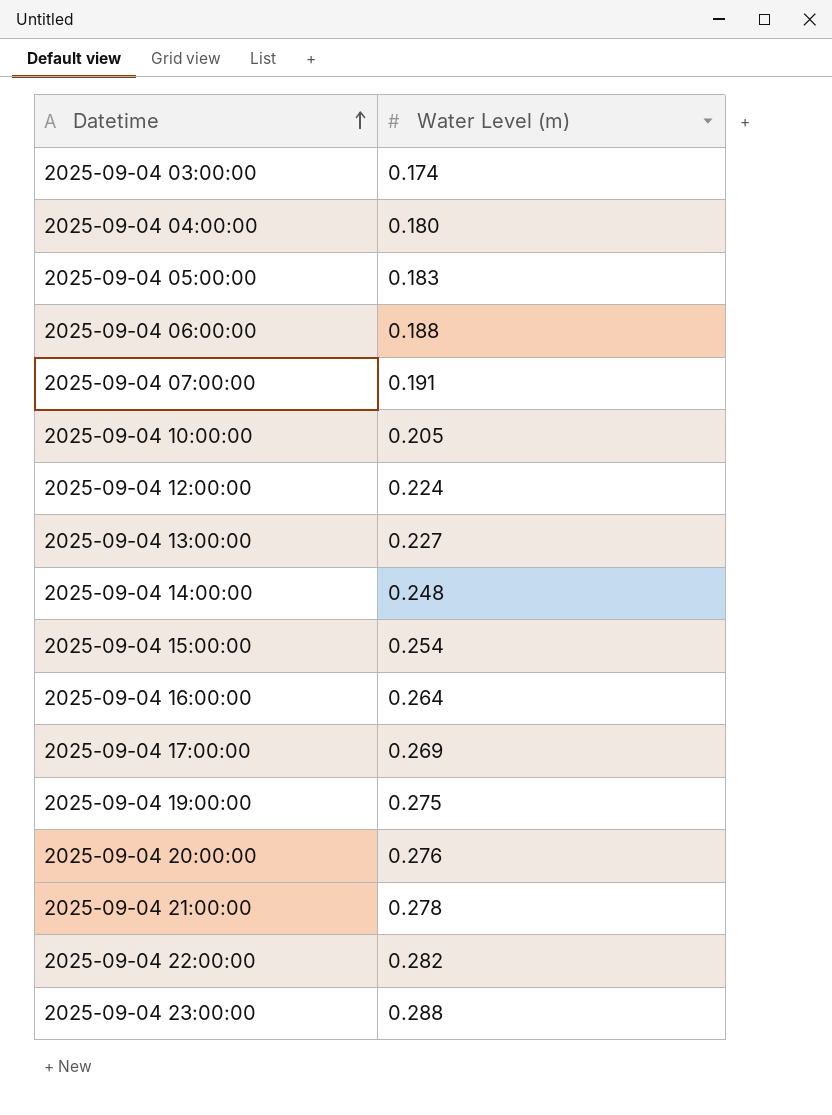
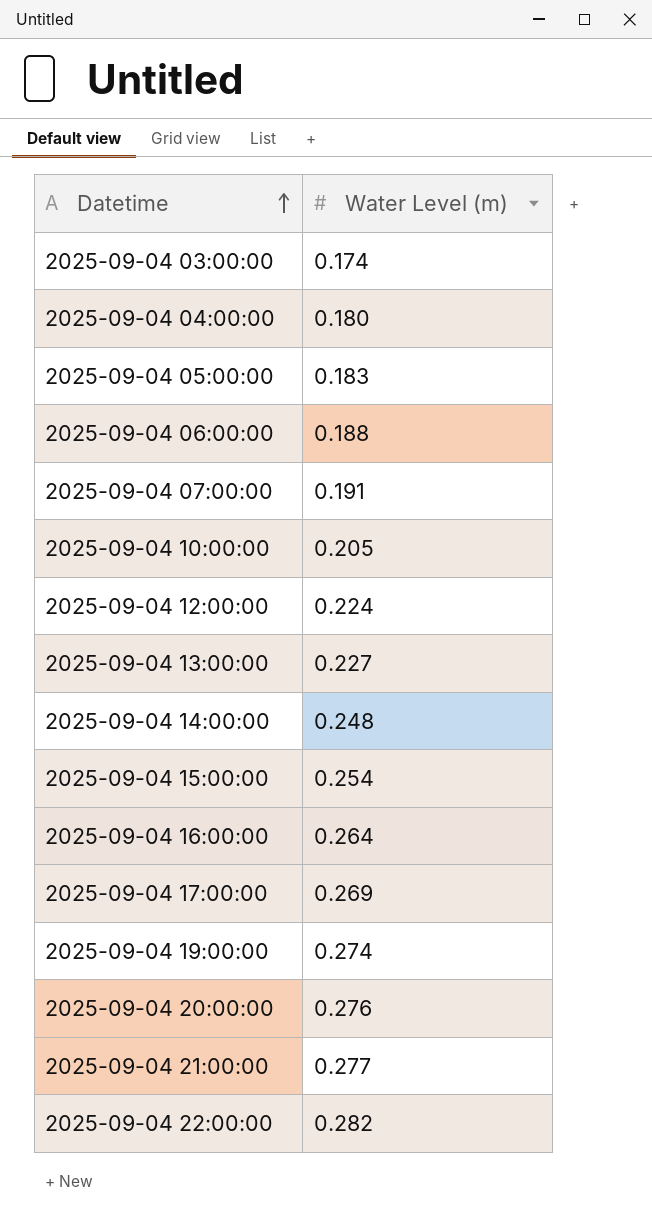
row 2025-09-04 23:00:00: 0.288 -> none
2025-09-04 19:00:00 | Water Level (m): 0.275 -> 0.274
2025-09-04 21:00:00 | Water Level (m): 0.278 -> 0.277

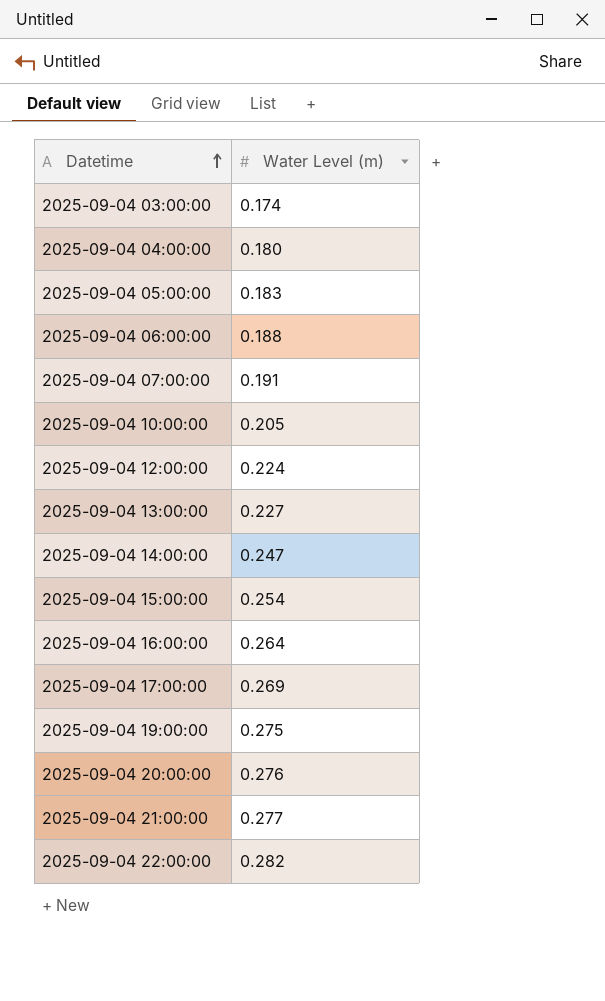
2025-09-04 14:00:00 | Water Level (m): 0.248 -> 0.247
2025-09-04 19:00:00 | Water Level (m): 0.274 -> 0.275

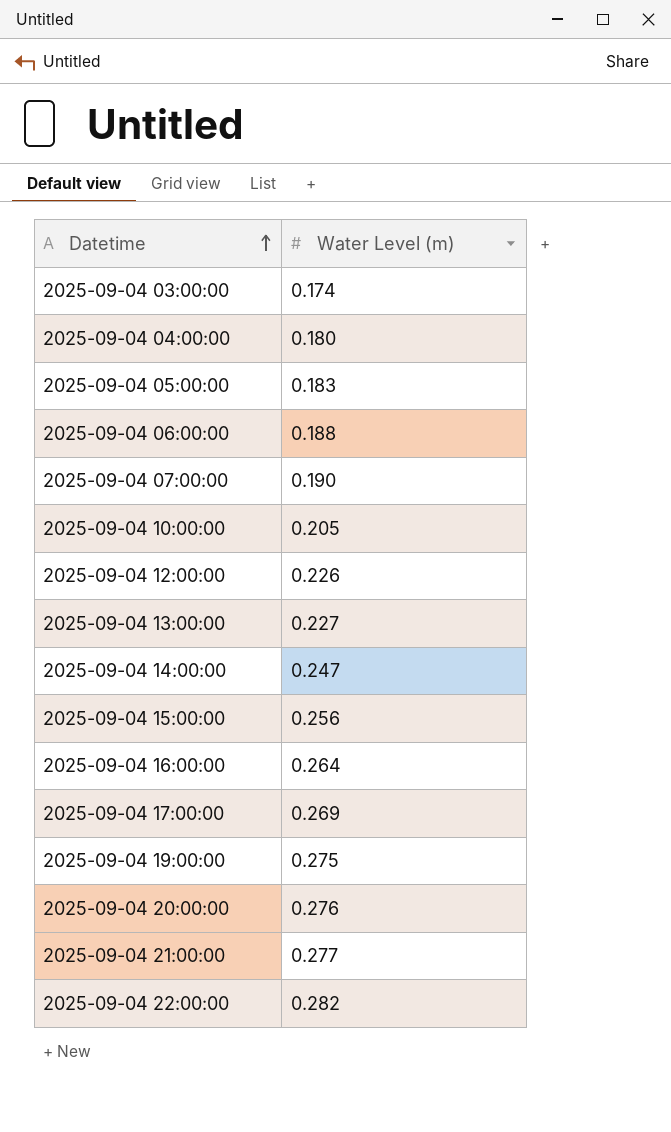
2025-09-04 07:00:00 | Water Level (m): 0.191 -> 0.190
2025-09-04 12:00:00 | Water Level (m): 0.224 -> 0.226
2025-09-04 15:00:00 | Water Level (m): 0.254 -> 0.256

